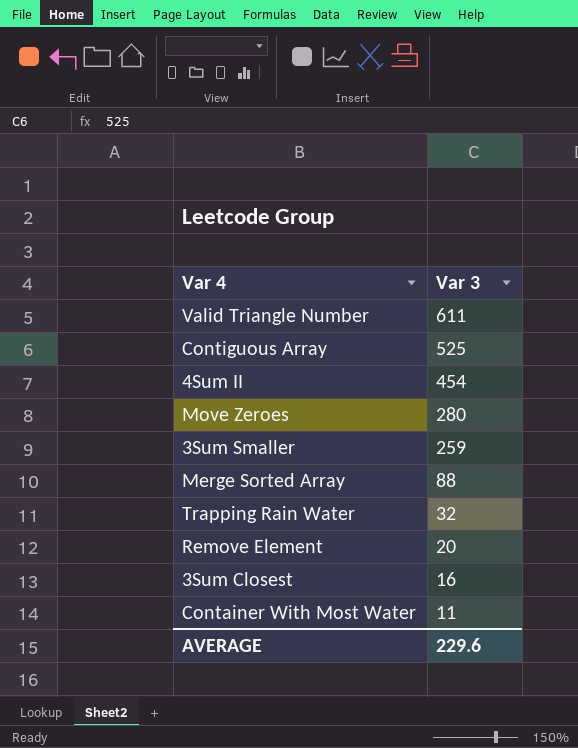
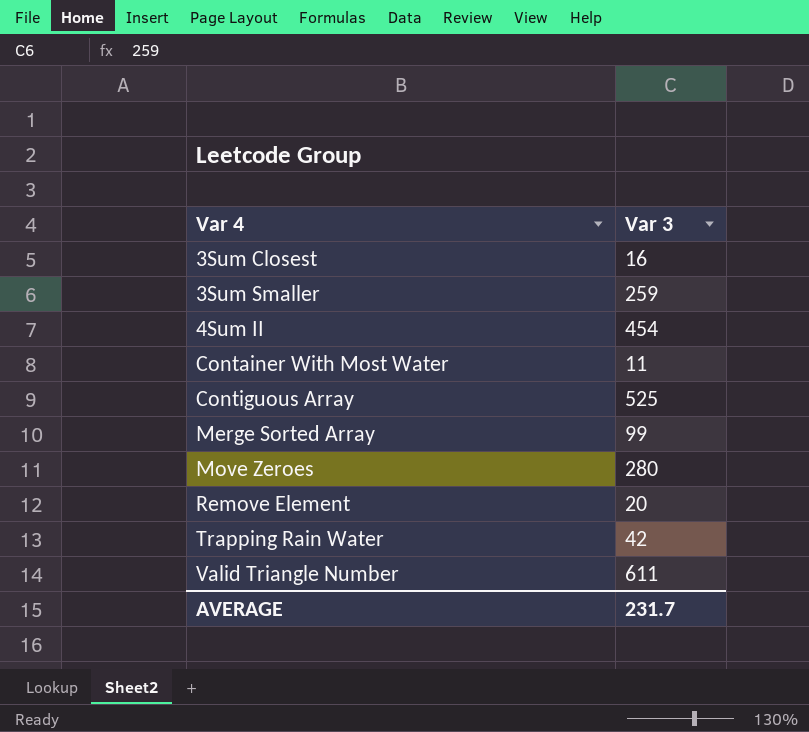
row order: Var 3 descending -> Var 4 ascending
Merge Sorted Array | Var 3: 88 -> 99
Trapping Rain Water | Var 3: 32 -> 42
AVERAGE | Var 3: 229.6 -> 231.7

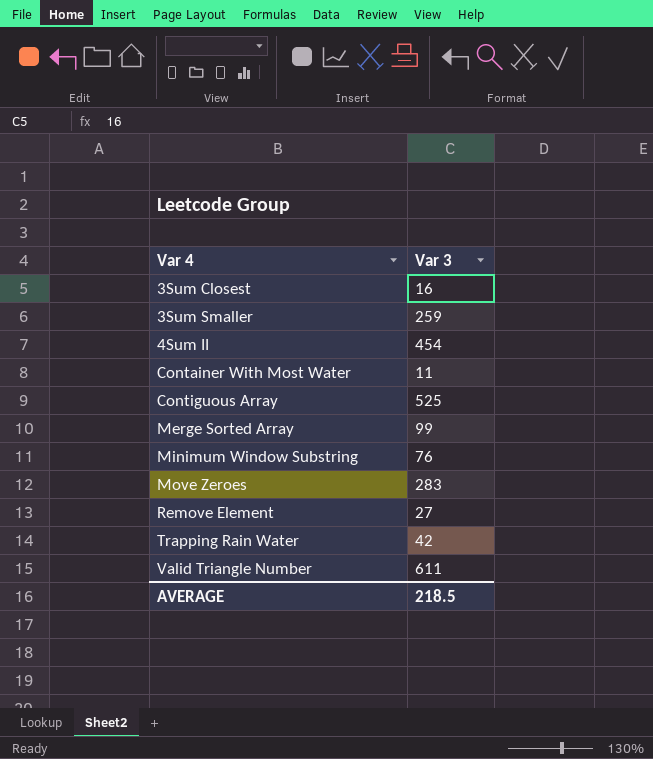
row Minimum Window Substring: none -> 76
Move Zeroes | Var 3: 280 -> 283
Remove Element | Var 3: 20 -> 27
AVERAGE | Var 3: 231.7 -> 218.5

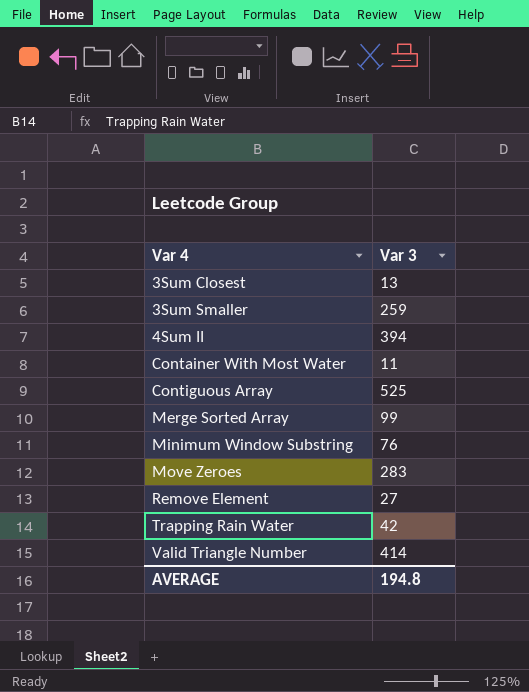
3Sum Closest | Var 3: 16 -> 13
4Sum II | Var 3: 454 -> 394
Valid Triangle Number | Var 3: 611 -> 414
AVERAGE | Var 3: 218.5 -> 194.8

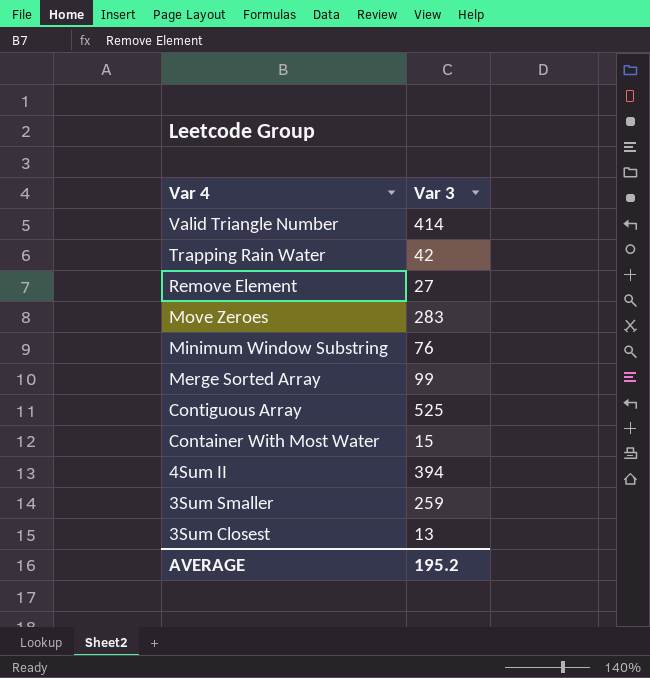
row order: Var 4 ascending -> Var 4 descending
Container With Most Water | Var 3: 11 -> 15
AVERAGE | Var 3: 194.8 -> 195.2

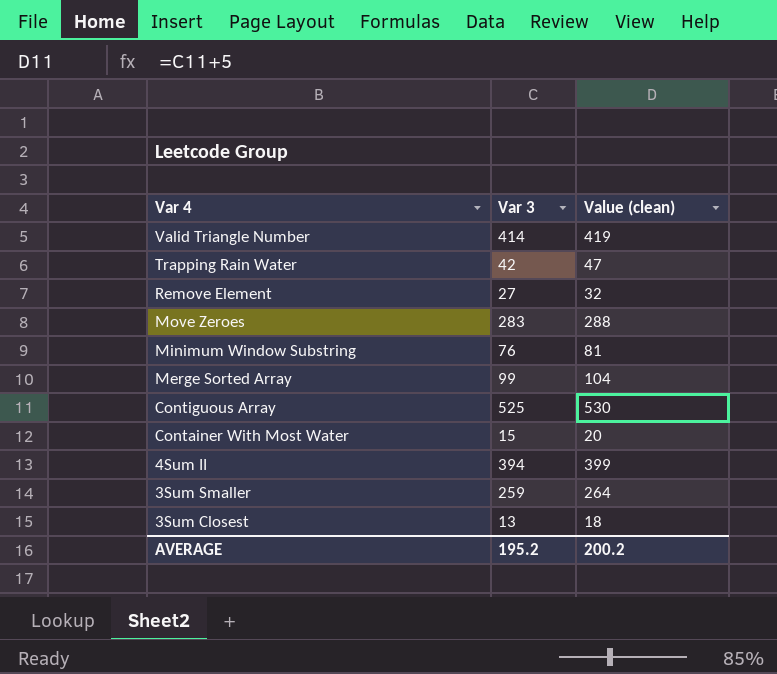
column Value (clean) | formula: none -> [Var 3] + 5

